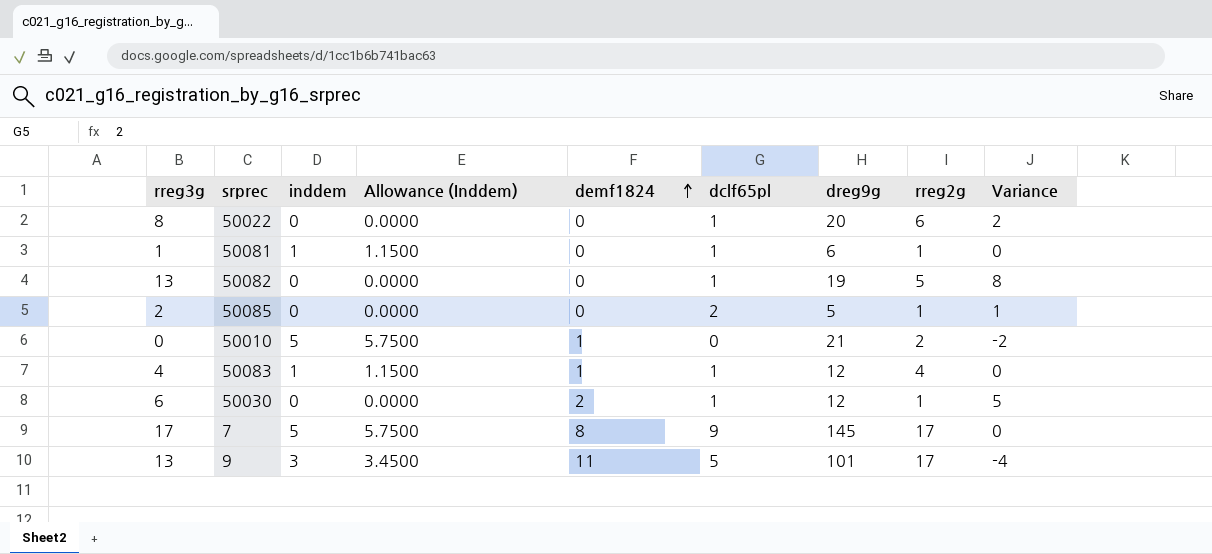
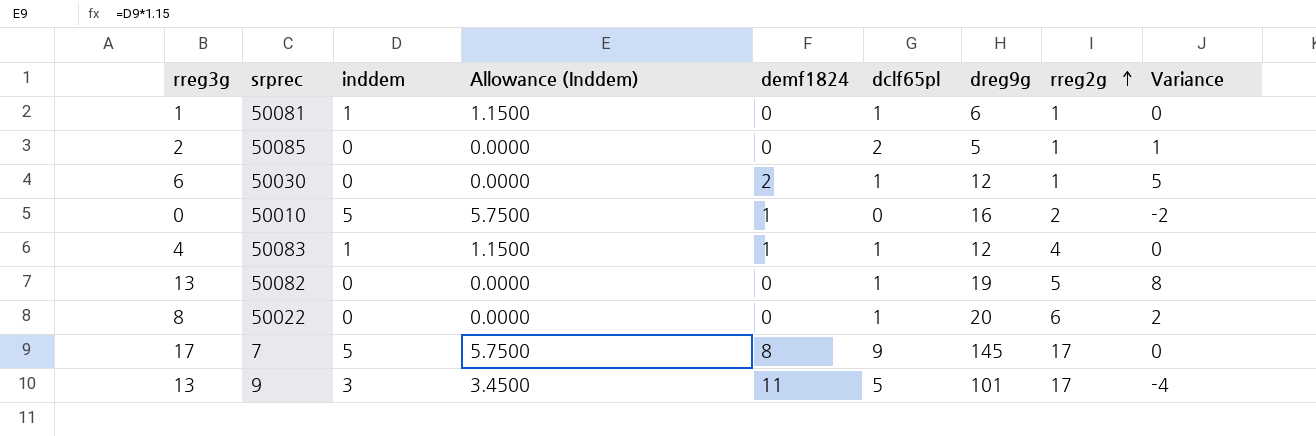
row order: demf1824 ascending -> rreg2g ascending
50010 | dreg9g: 21 -> 16

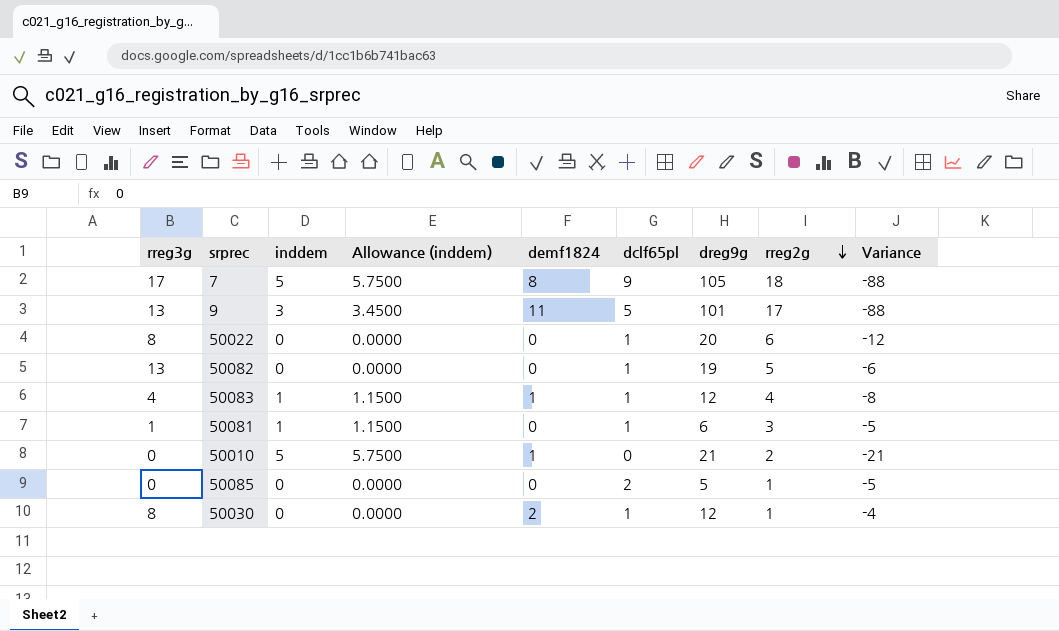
row order: rreg2g ascending -> rreg2g descending
column name: Allowance (Inddem) -> Allowance (inddem)
column Variance | formula: [rreg3g] - [rreg2g] -> [rreg3g] - [dreg9g]
7 | dreg9g: 145 -> 105
7 | rreg2g: 17 -> 18
50081 | rreg2g: 1 -> 3
50010 | dreg9g: 16 -> 21
50085 | rreg3g: 2 -> 0
50030 | rreg3g: 6 -> 8

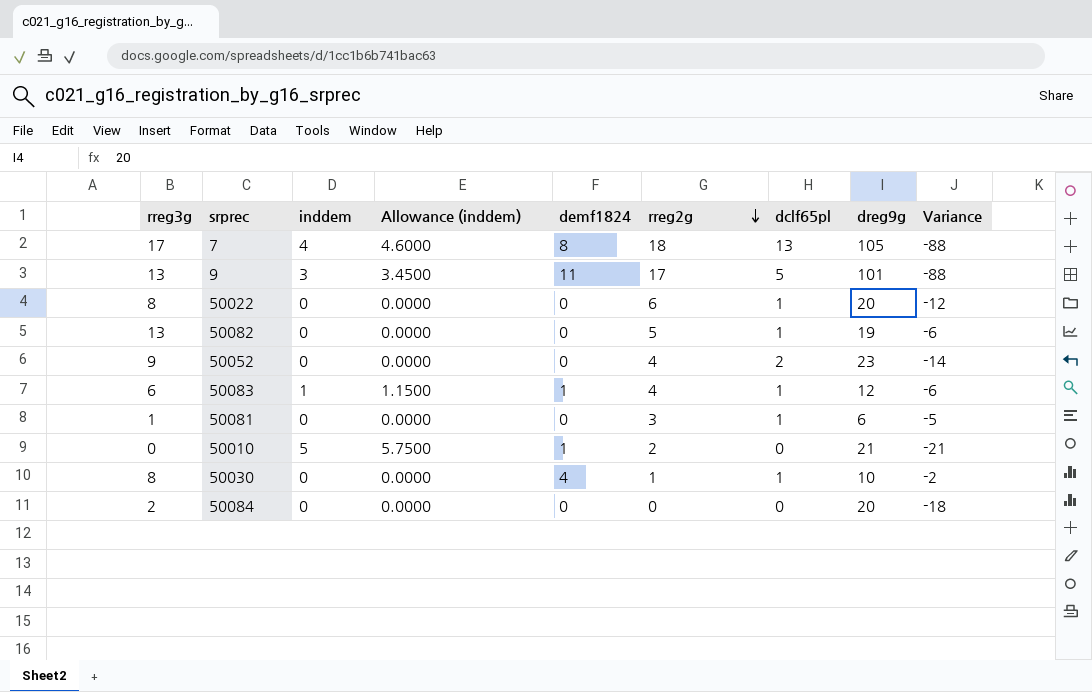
column rreg2g | position: 8 -> 6
row 50085: 0 | 0 | 0.0000 | 0 | 2 | 5 | 1 | -5 -> none
7 | inddem: 5 -> 4
7 | Allowance (inddem): 5.7500 -> 4.6000
7 | dclf65pl: 9 -> 13
row 50052: none -> 9 | 0 | 0.0000 | 0 | 4 | 2 | 23 | -14
50083 | rreg3g: 4 -> 6
50083 | Variance: -8 -> -6
50081 | inddem: 1 -> 0
50081 | Allowance (inddem): 1.1500 -> 0.0000
50030 | demf1824: 2 -> 4
50030 | dreg9g: 12 -> 10
50030 | Variance: -4 -> -2
row 50084: none -> 2 | 0 | 0.0000 | 0 | 0 | 0 | 20 | -18

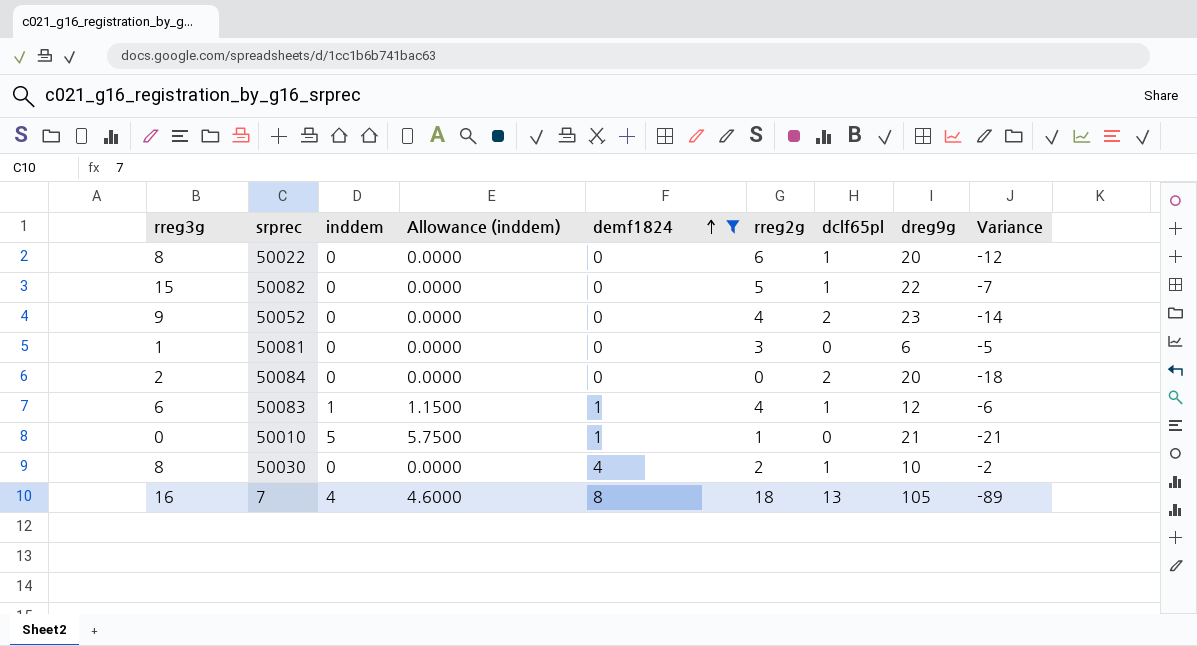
filter: none -> demf1824 != 11
row order: rreg2g descending -> demf1824 ascending
50082 | rreg3g: 13 -> 15
50082 | dreg9g: 19 -> 22
50082 | Variance: -6 -> -7
50081 | dclf65pl: 1 -> 0
50084 | dclf65pl: 0 -> 2
50010 | rreg2g: 2 -> 1
50030 | rreg2g: 1 -> 2
7 | rreg3g: 17 -> 16
7 | Variance: -88 -> -89

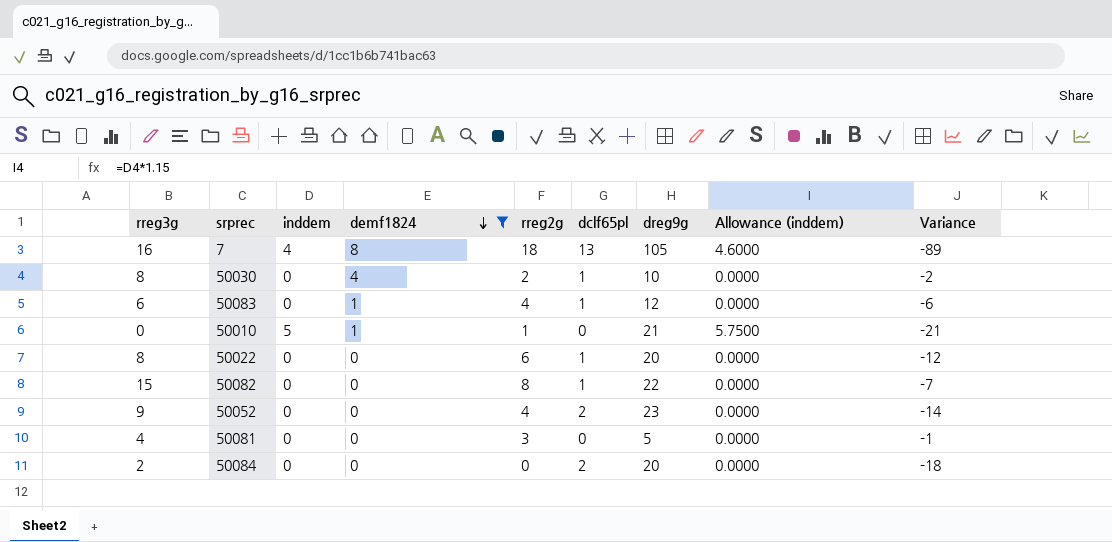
row order: demf1824 ascending -> demf1824 descending
column Allowance (inddem) | position: 4 -> 8
50083 | inddem: 1 -> 0
50083 | Allowance (inddem): 1.1500 -> 0.0000
50082 | rreg2g: 5 -> 8
50081 | rreg3g: 1 -> 4
50081 | dreg9g: 6 -> 5
50081 | Variance: -5 -> -1

